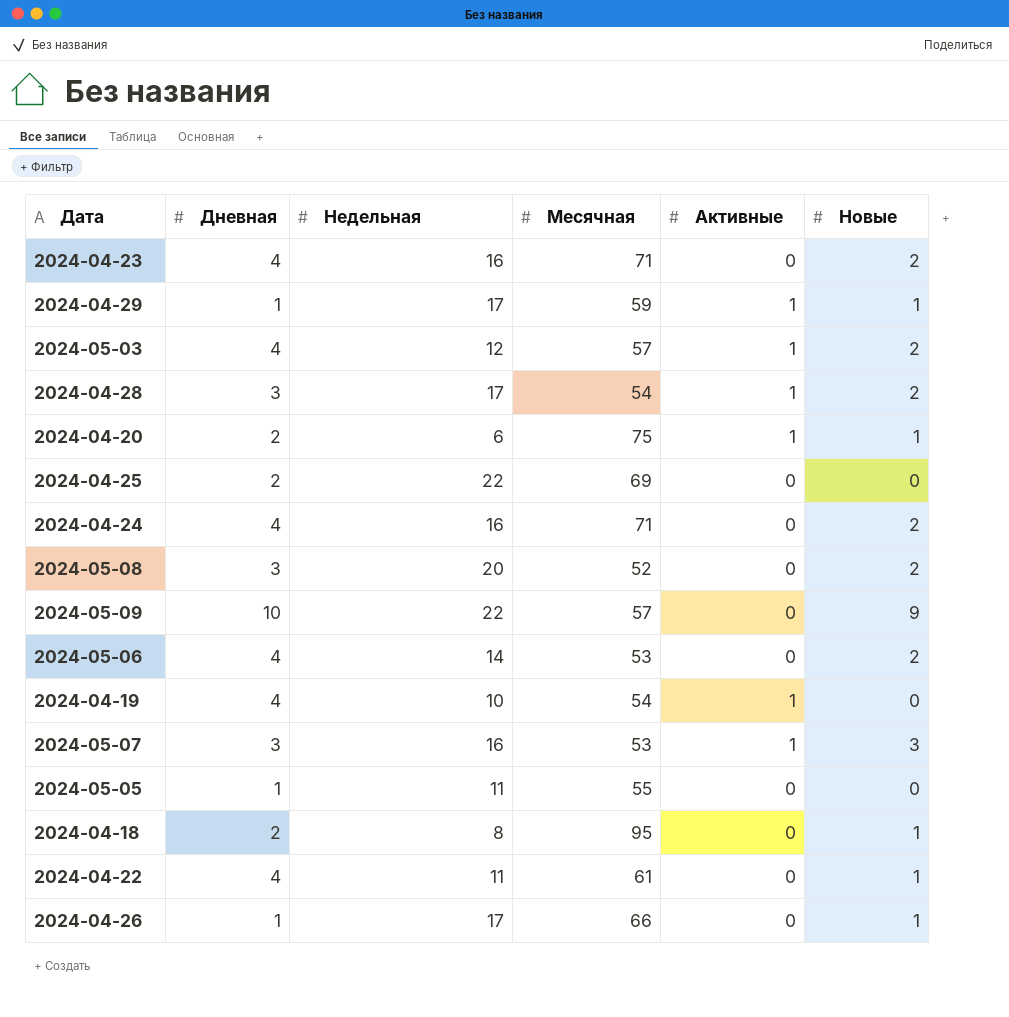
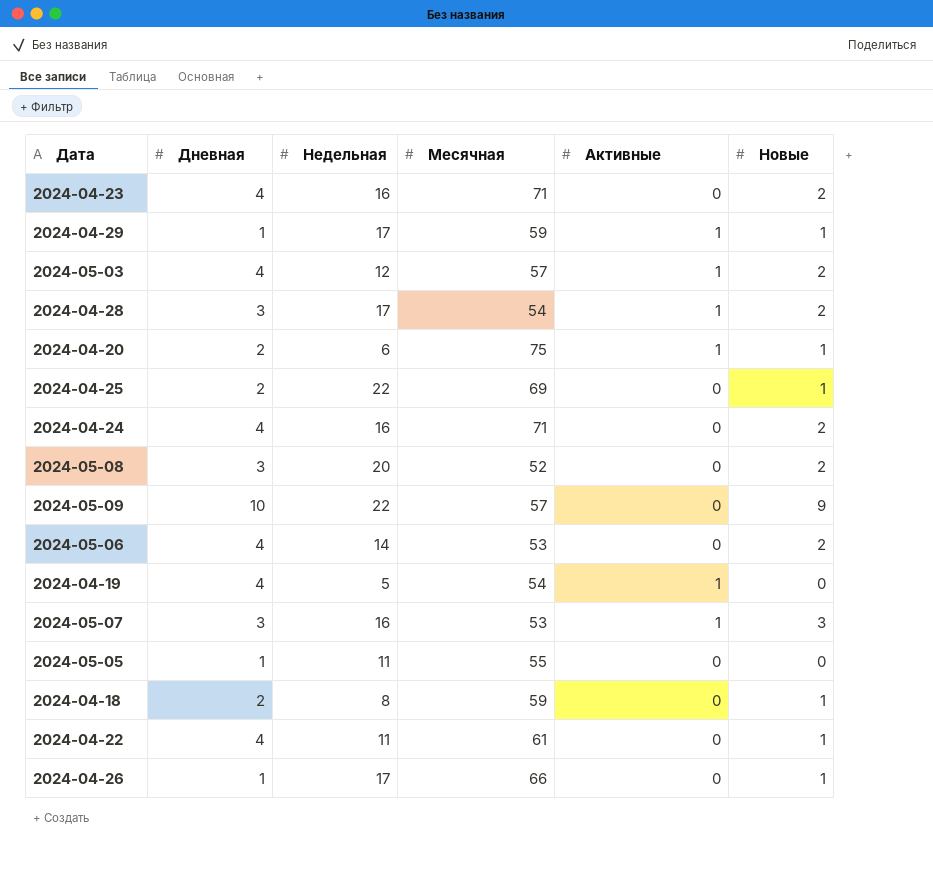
2024-04-25 | Новые: 0 -> 1
2024-04-19 | Недельная: 10 -> 5
2024-04-18 | Месячная: 95 -> 59

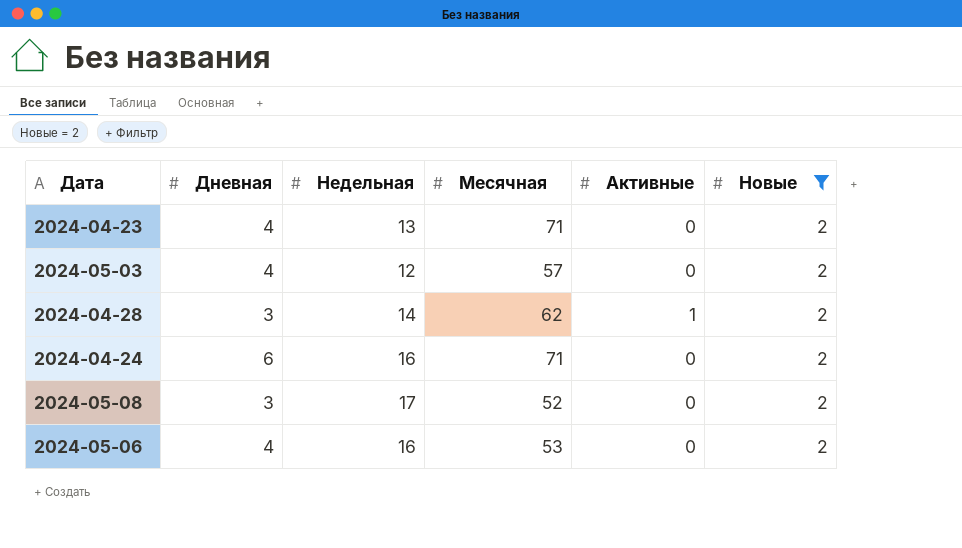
filter: none -> Новые = 2
2024-04-23 | Недельная: 16 -> 13
2024-05-03 | Активные: 1 -> 0
2024-04-28 | Недельная: 17 -> 14
2024-04-28 | Месячная: 54 -> 62
2024-04-24 | Дневная: 4 -> 6
2024-05-08 | Недельная: 20 -> 17
2024-05-06 | Недельная: 14 -> 16

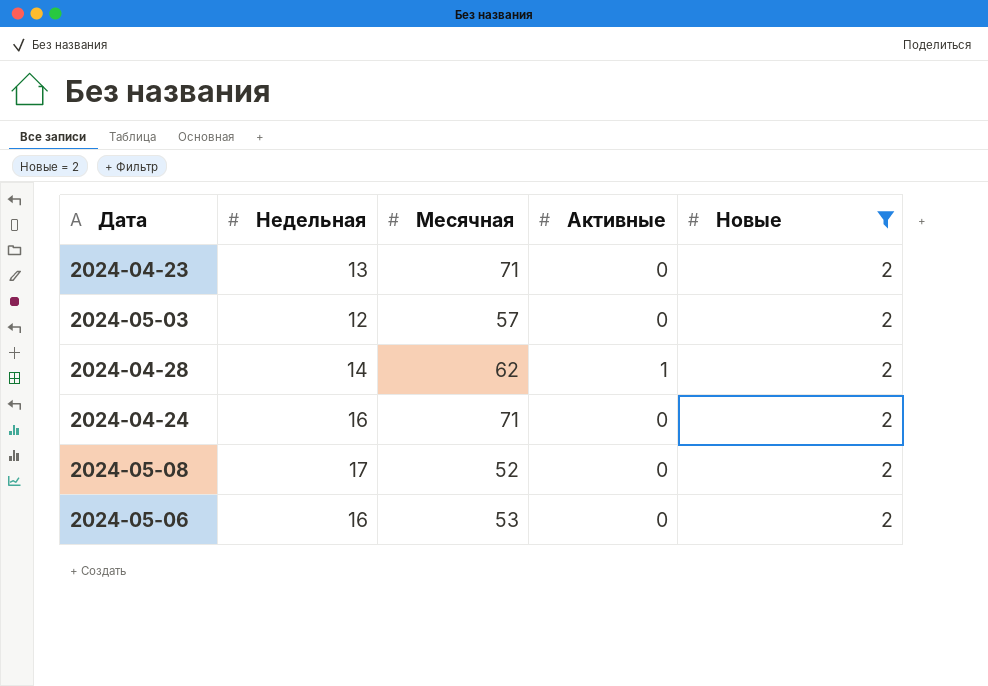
column Дневная | position: 2 -> none

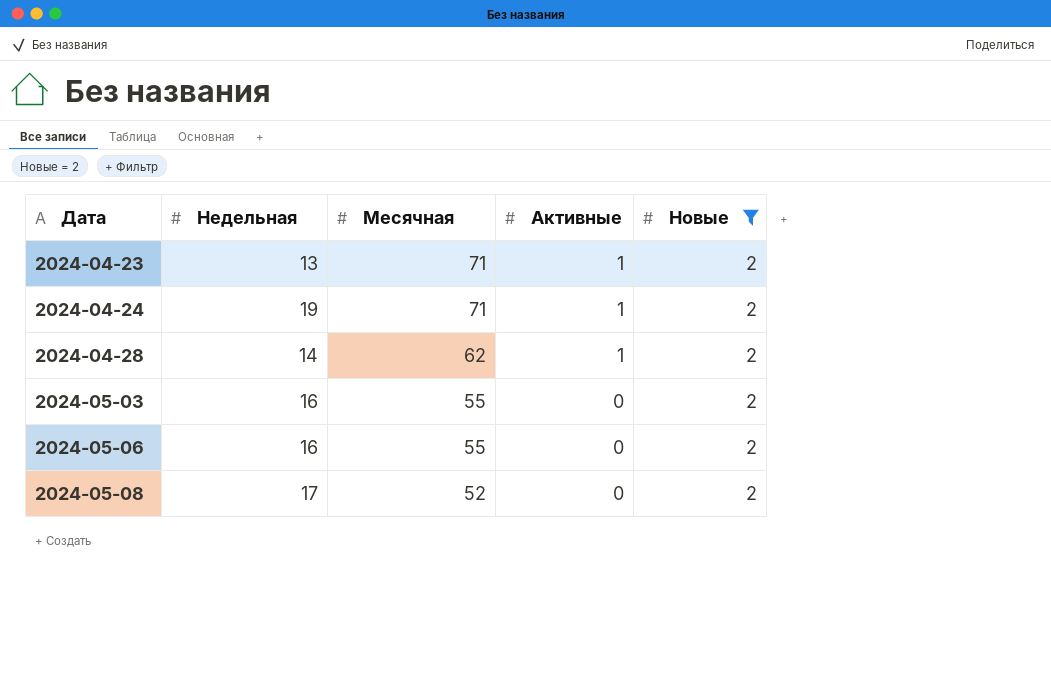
row order: none -> Дата ascending
2024-04-23 | Активные: 0 -> 1
2024-04-24 | Недельная: 16 -> 19
2024-04-24 | Активные: 0 -> 1
2024-05-03 | Недельная: 12 -> 16
2024-05-03 | Месячная: 57 -> 55
2024-05-06 | Месячная: 53 -> 55

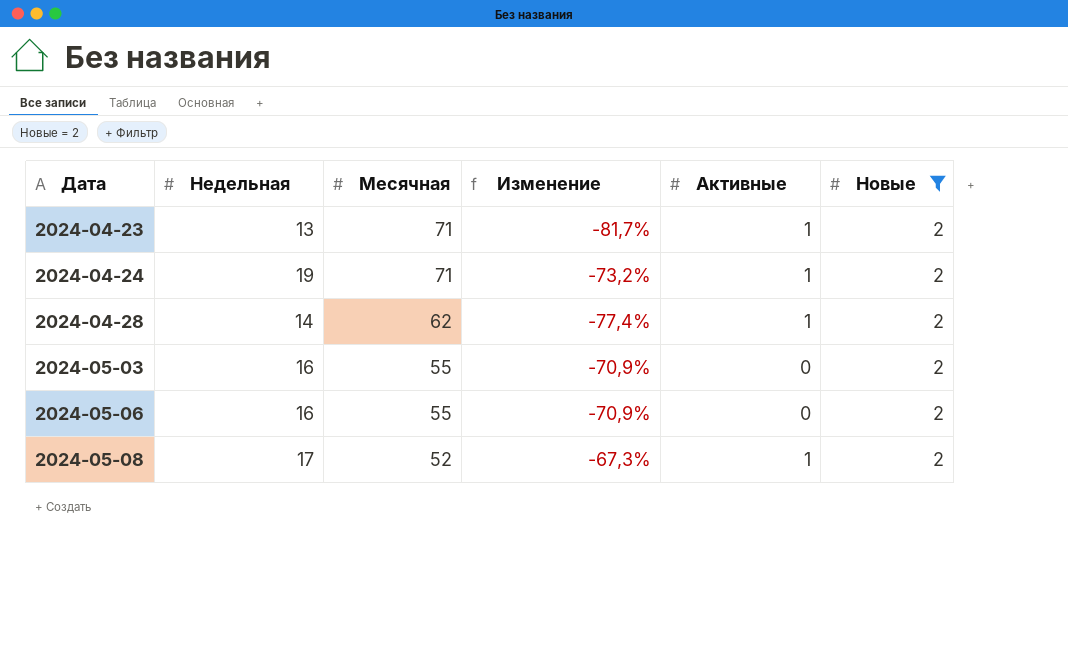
column Изменение | formula: none -> ([Недельная] - [Месячная]) / [Месячная]
2024-05-08 | Активные: 0 -> 1

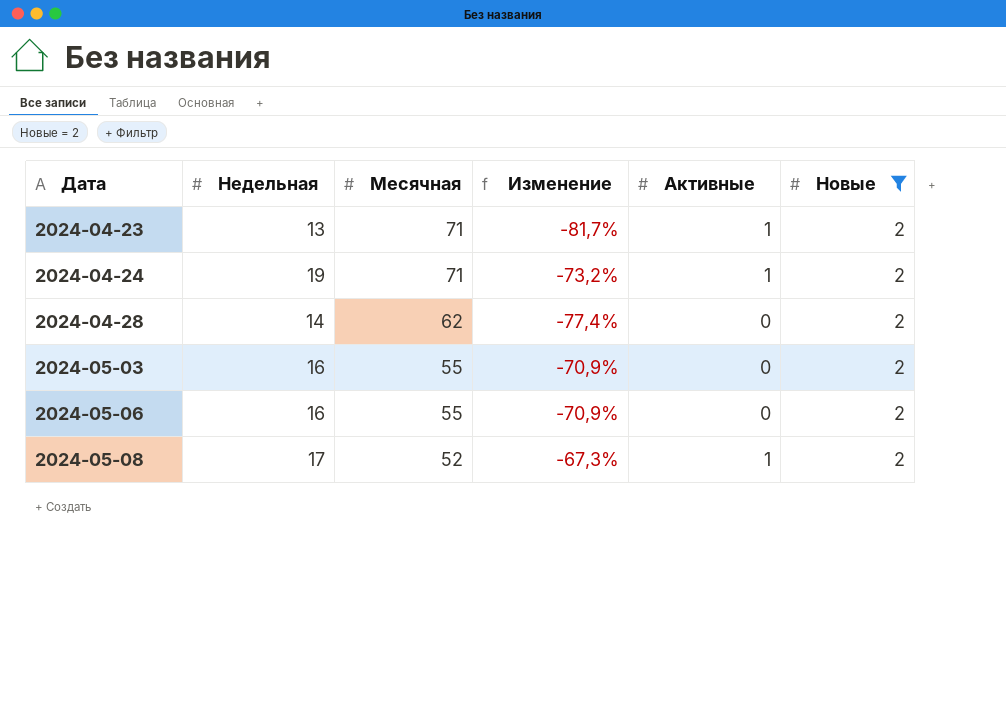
2024-04-28 | Активные: 1 -> 0

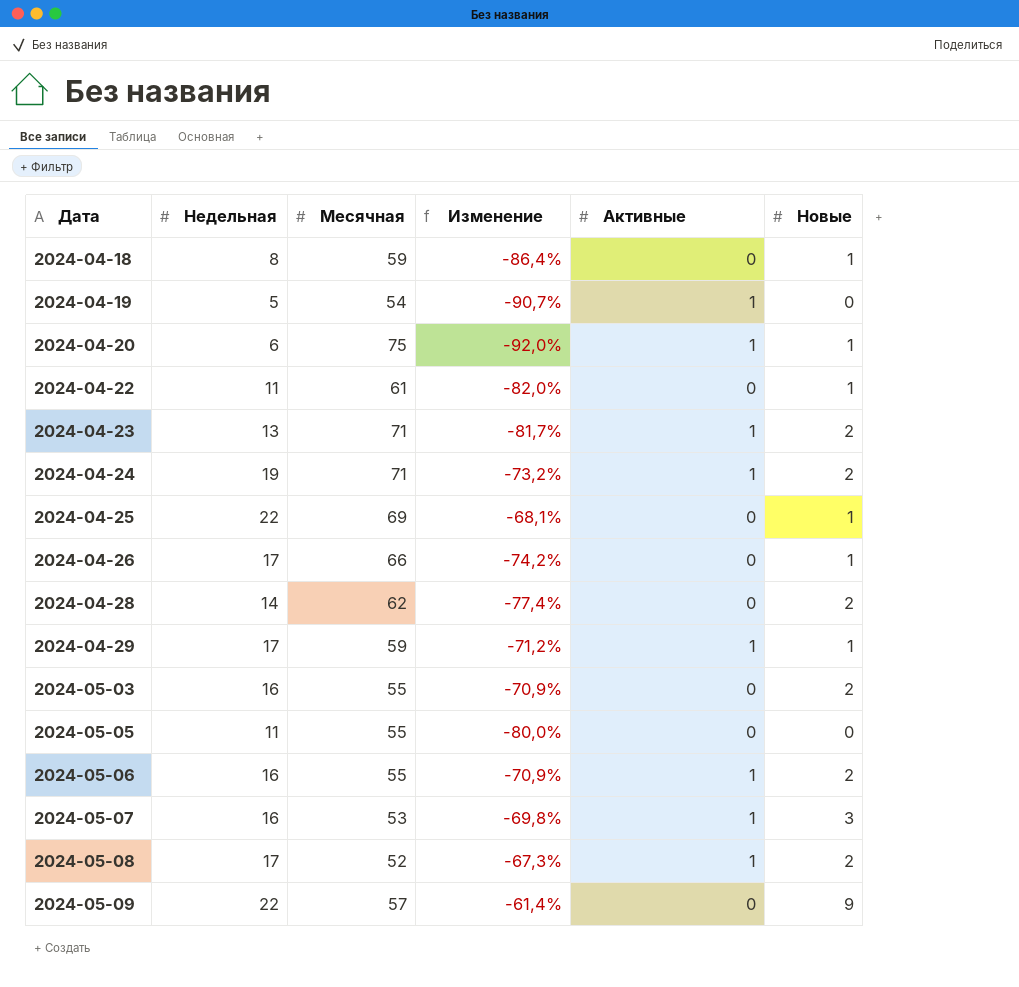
filter: Новые = 2 -> none
2024-05-06 | Активные: 0 -> 1

